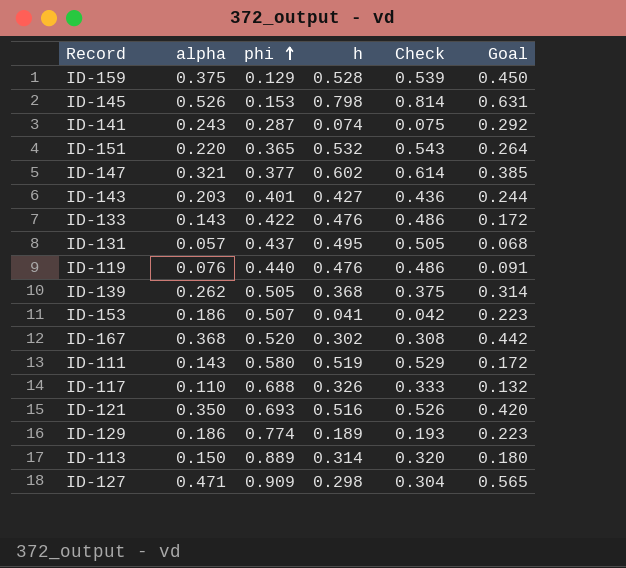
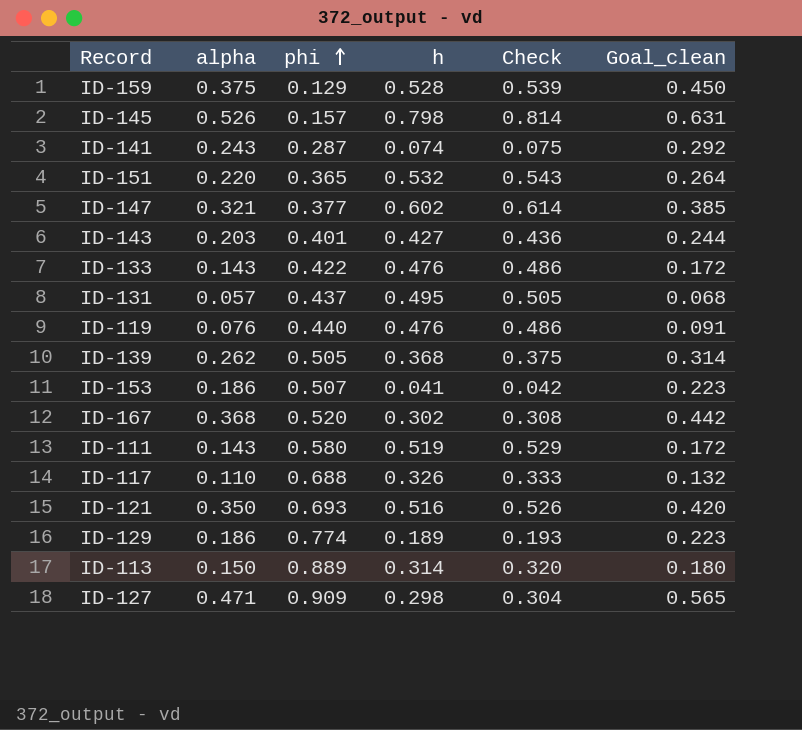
column name: Goal -> Goal_clean
ID-145 | phi: 0.153 -> 0.157

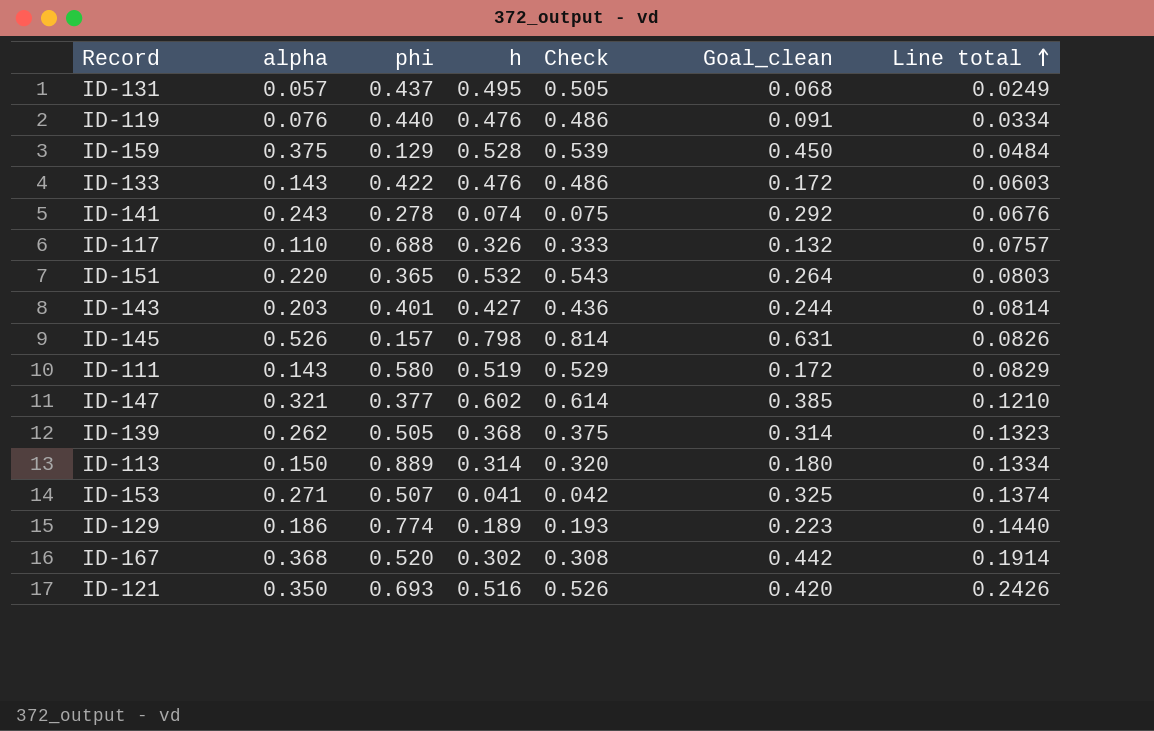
row order: phi ascending -> Line total ascending
column Line total | formula: none -> [alpha] * [phi]
row ID-127: 0.471 | 0.909 | 0.298 | 0.304 | 0.565 -> none
ID-141 | phi: 0.287 -> 0.278
ID-153 | alpha: 0.186 -> 0.271
ID-153 | Goal_clean: 0.223 -> 0.325

